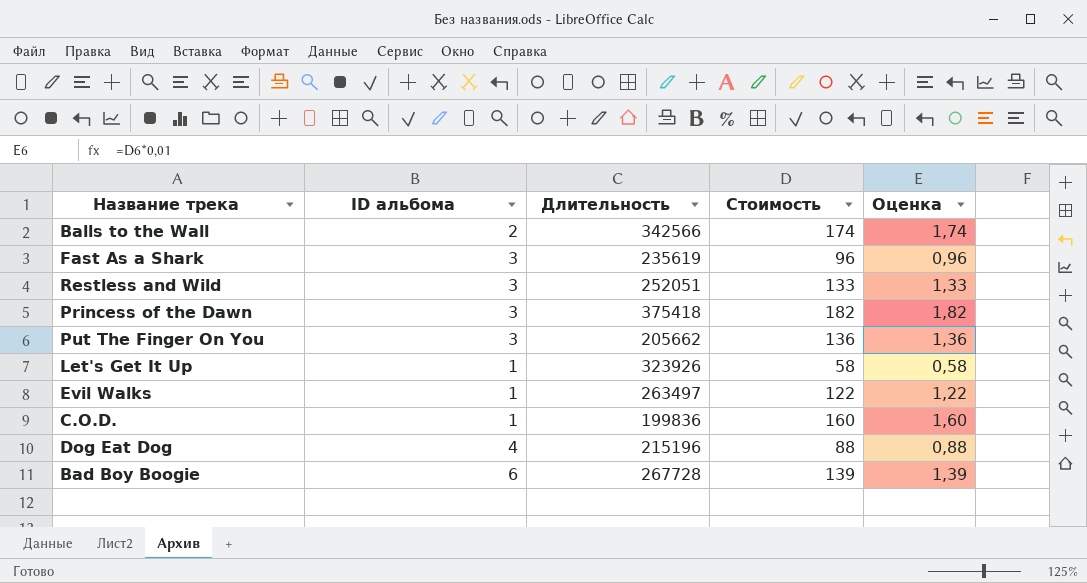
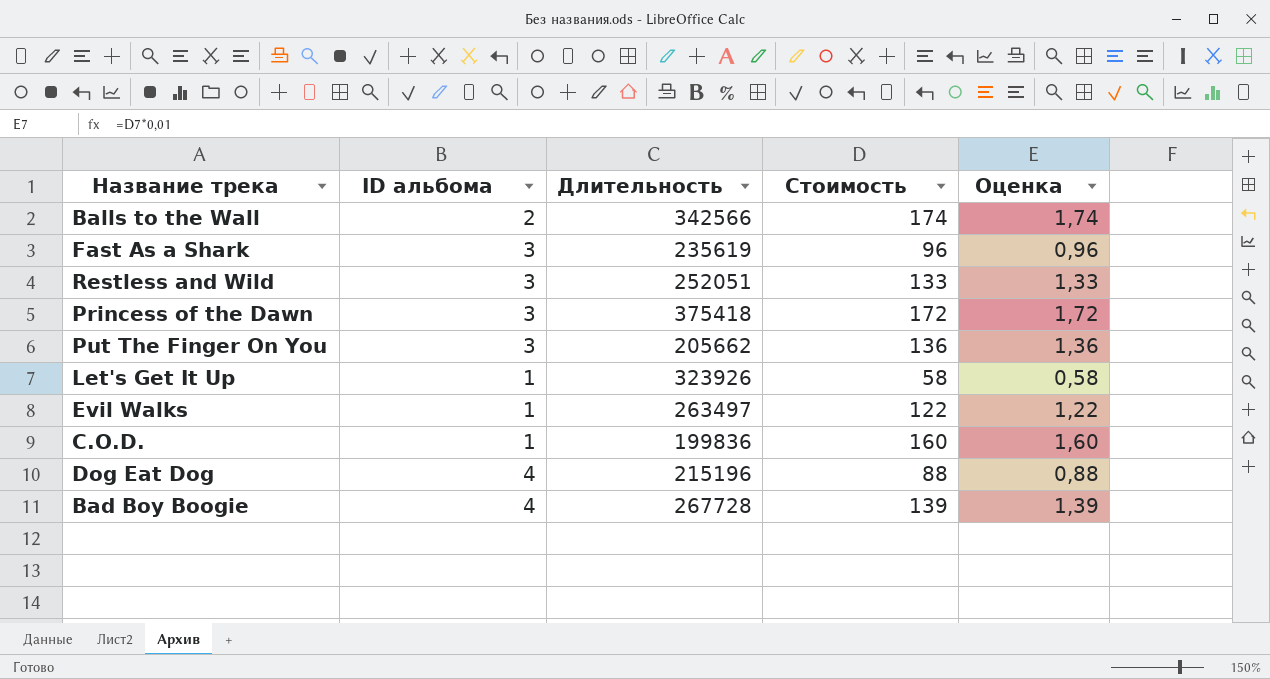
Princess of the Dawn | Стоимость: 182 -> 172
Princess of the Dawn | Оценка: 1,82 -> 1,72
Bad Boy Boogie | ID альбома: 6 -> 4

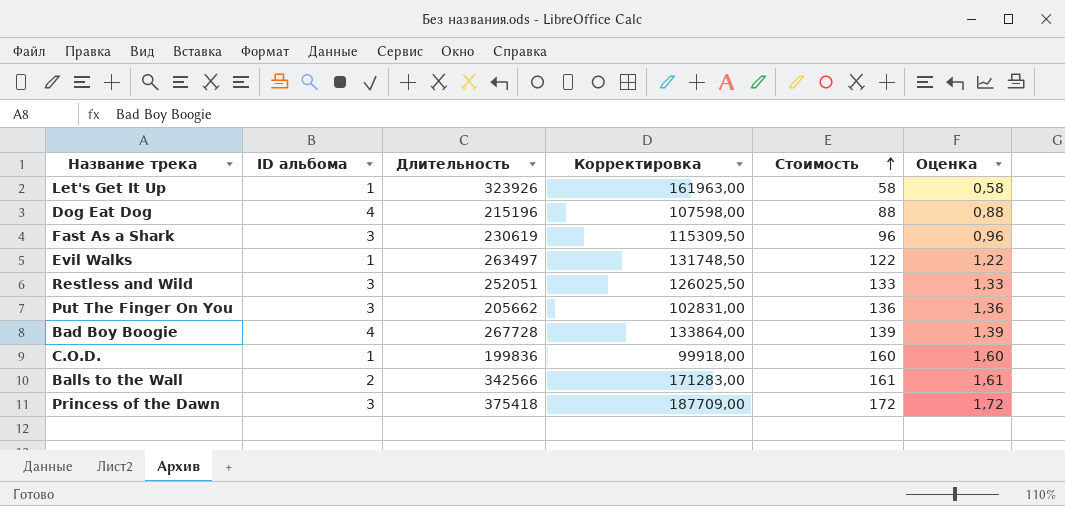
row order: none -> Стоимость ascending
column Корректировка | formula: none -> [Длительность] * 0,5
Fast As a Shark | Длительность: 235619 -> 230619
Balls to the Wall | Стоимость: 174 -> 161
Balls to the Wall | Оценка: 1,74 -> 1,61

